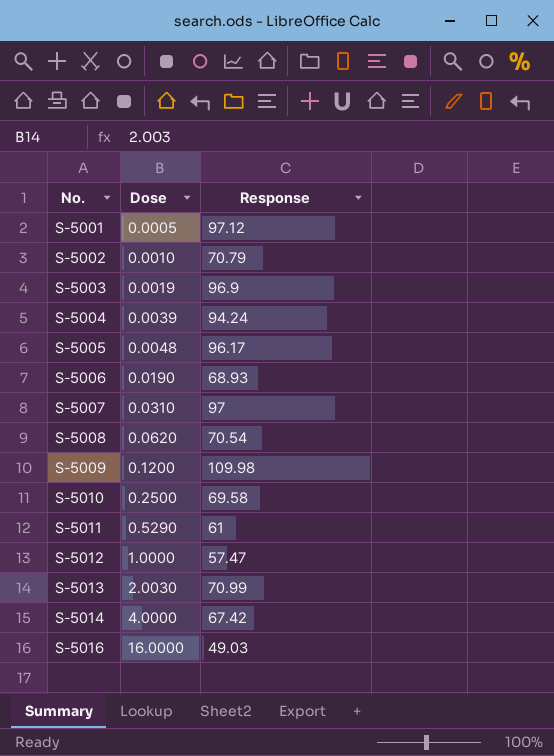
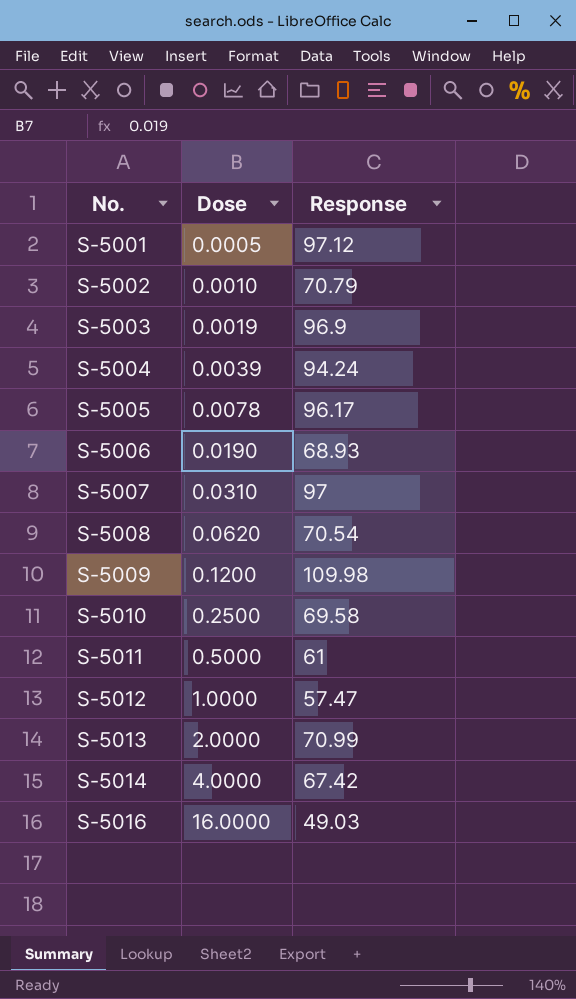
S-5005 | Dose: 0.0048 -> 0.0078
S-5011 | Dose: 0.5290 -> 0.5000
S-5013 | Dose: 2.0030 -> 2.0000

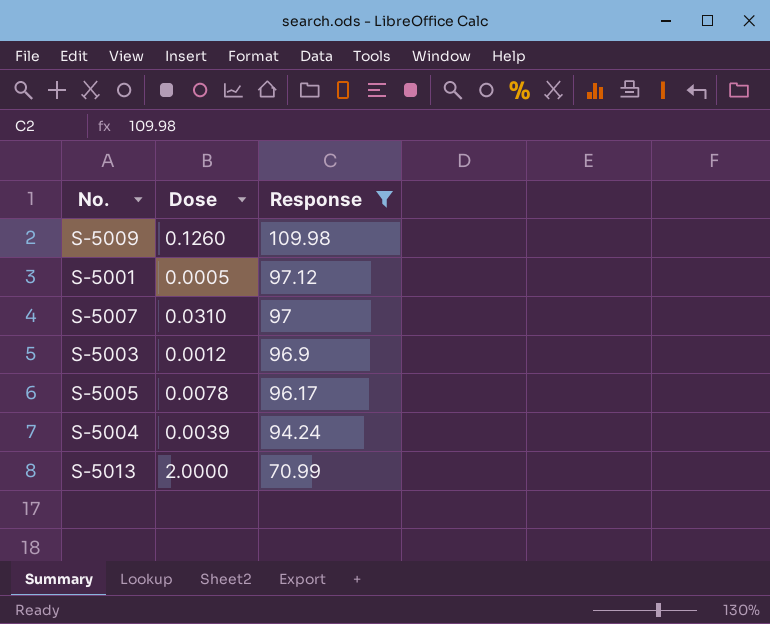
filter: none -> Response >= 70.99
row order: No. ascending -> Response descending
S-5009 | Dose: 0.1200 -> 0.1260
S-5003 | Dose: 0.0019 -> 0.0012

